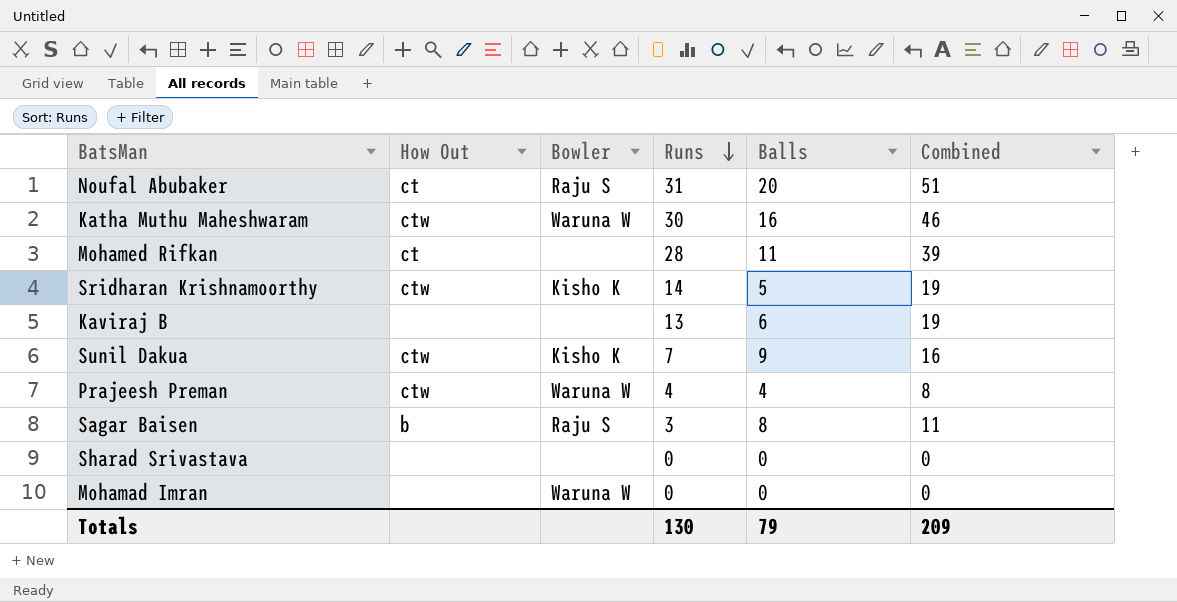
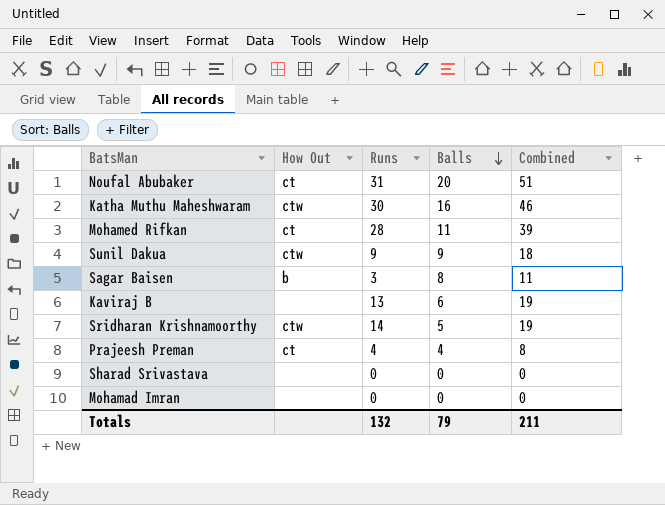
row order: Runs descending -> Balls descending
column Bowler | position: 3 -> none
Sunil Dakua | Runs: 7 -> 9
Sunil Dakua | Combined: 16 -> 18
Prajeesh Preman | How Out: ctw -> ct
Totals | Runs: 130 -> 132
Totals | Combined: 209 -> 211

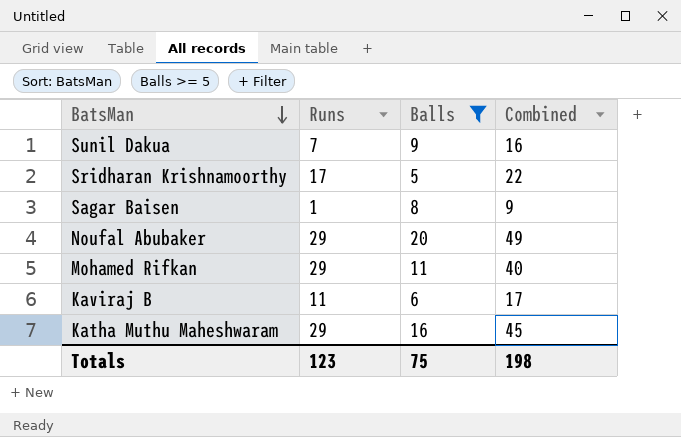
filter: none -> Balls >= 5
row order: Balls descending -> BatsMan descending
column How Out | position: 2 -> none
Sunil Dakua | Runs: 9 -> 7
Sunil Dakua | Combined: 18 -> 16
Sridharan Krishnamoorthy | Runs: 14 -> 17
Sridharan Krishnamoorthy | Combined: 19 -> 22
Sagar Baisen | Runs: 3 -> 1
Sagar Baisen | Combined: 11 -> 9
Noufal Abubaker | Runs: 31 -> 29
Noufal Abubaker | Combined: 51 -> 49
Mohamed Rifkan | Runs: 28 -> 29
Mohamed Rifkan | Combined: 39 -> 40
Kaviraj B | Runs: 13 -> 11
Kaviraj B | Combined: 19 -> 17
Katha Muthu Maheshwaram | Runs: 30 -> 29
Katha Muthu Maheshwaram | Combined: 46 -> 45
Totals | Runs: 132 -> 123
Totals | Balls: 79 -> 75
Totals | Combined: 211 -> 198

